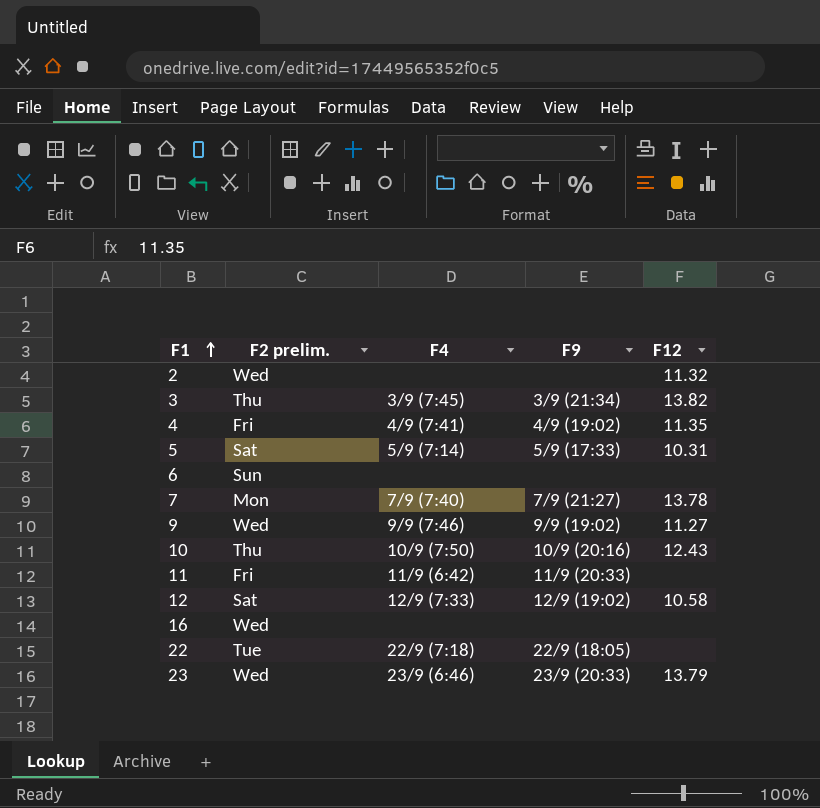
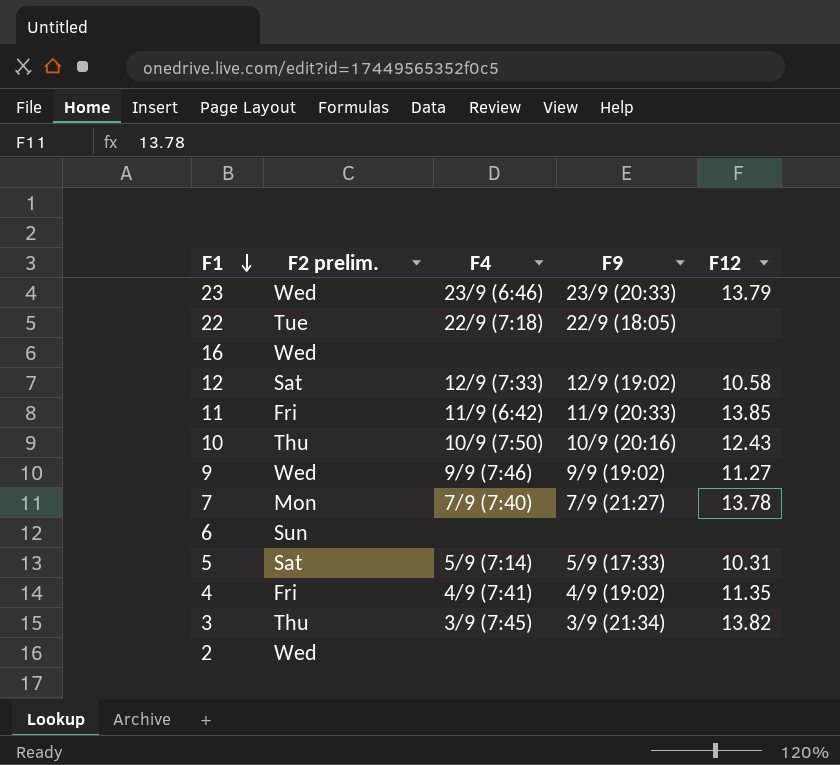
row order: F1 ascending -> F1 descending
11 | F12: none -> 13.85
2 | F12: 11.32 -> none

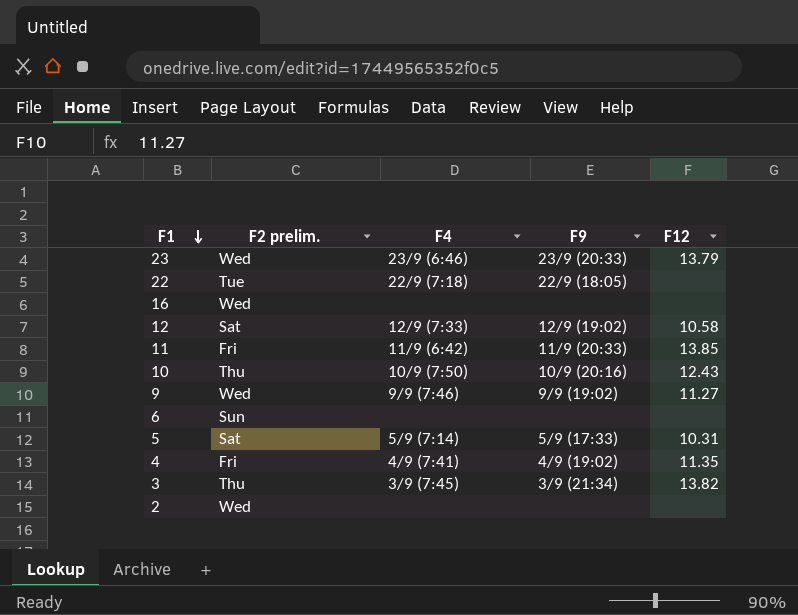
row 7: Mon | 7/9 (7:40) | 7/9 (21:27) | 13.78 -> none

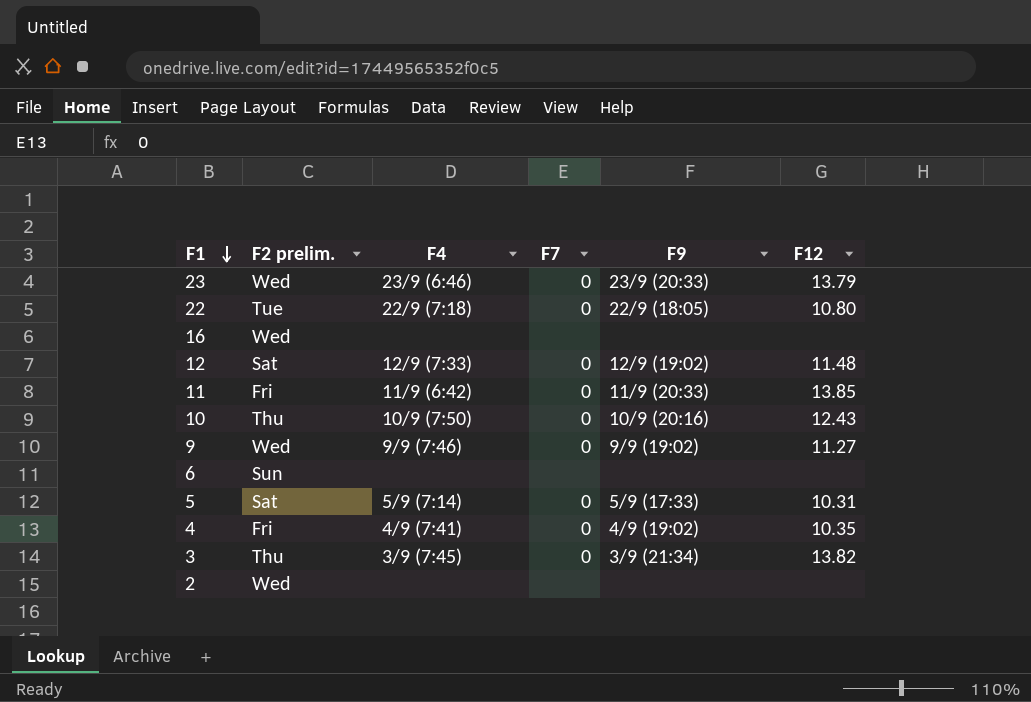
column F7 | position: none -> 4
22 | F12: none -> 10.80
12 | F12: 10.58 -> 11.48
4 | F12: 11.35 -> 10.35

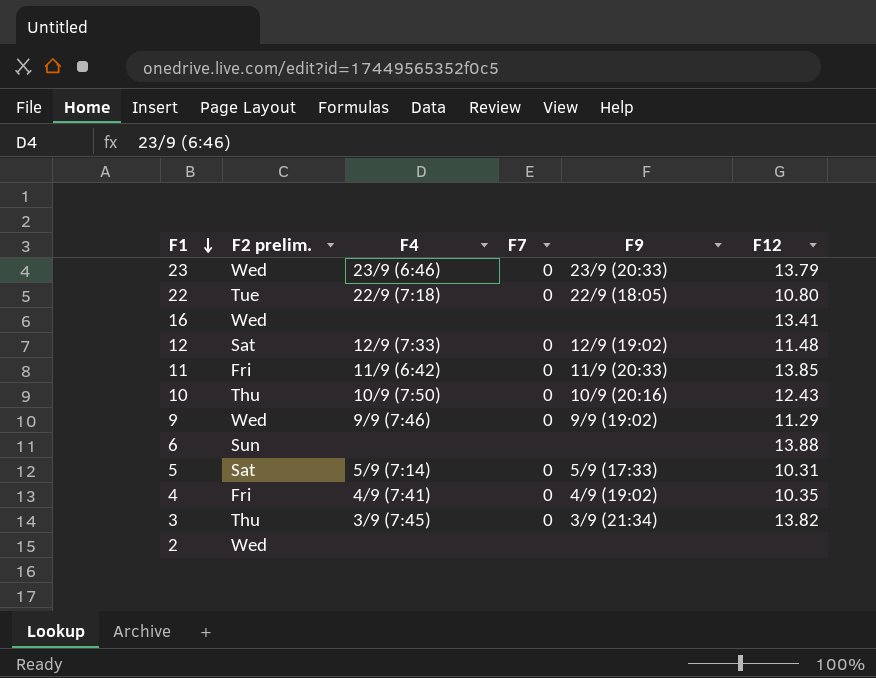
16 | F12: none -> 13.41
9 | F12: 11.27 -> 11.29
6 | F12: none -> 13.88

